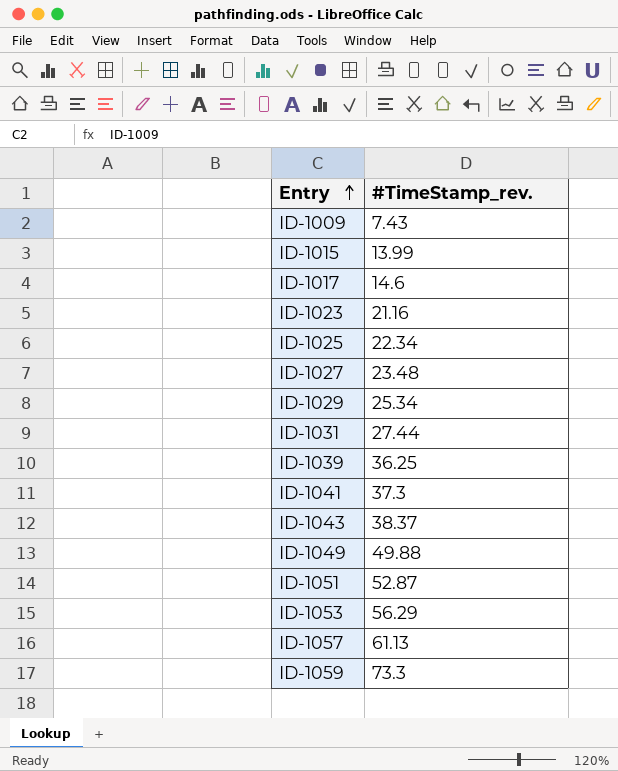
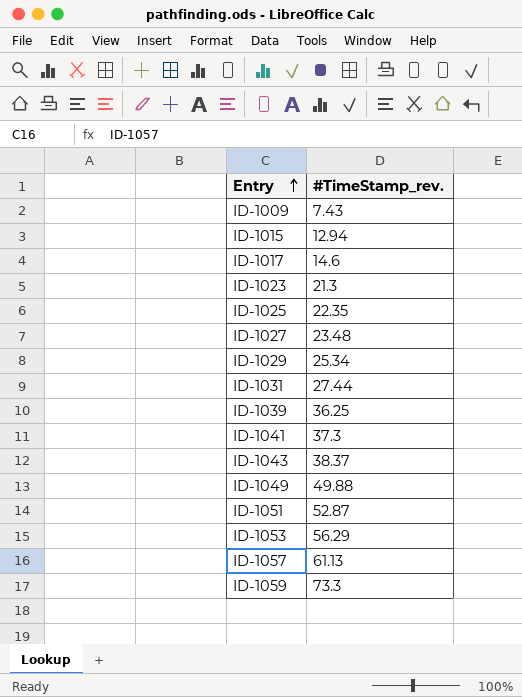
ID-1015 | #TimeStamp_rev.: 13.99 -> 12.94
ID-1023 | #TimeStamp_rev.: 21.16 -> 21.3
ID-1025 | #TimeStamp_rev.: 22.34 -> 22.35

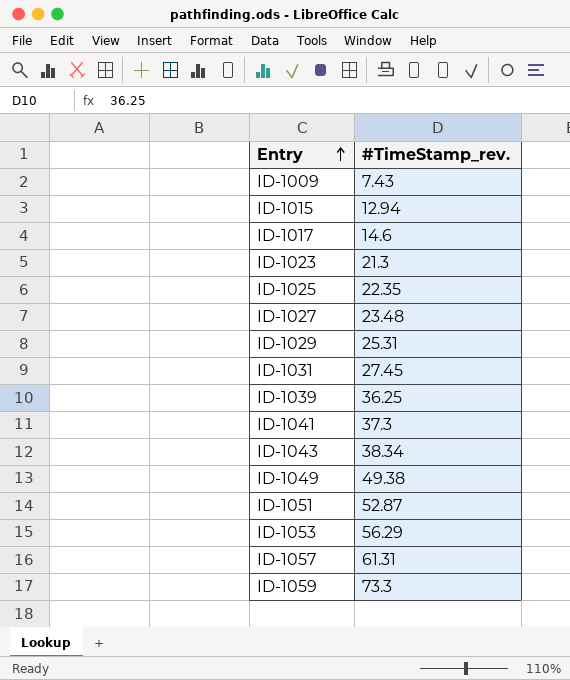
ID-1029 | #TimeStamp_rev.: 25.34 -> 25.31
ID-1031 | #TimeStamp_rev.: 27.44 -> 27.45
ID-1043 | #TimeStamp_rev.: 38.37 -> 38.34
ID-1049 | #TimeStamp_rev.: 49.88 -> 49.38
ID-1057 | #TimeStamp_rev.: 61.13 -> 61.31

